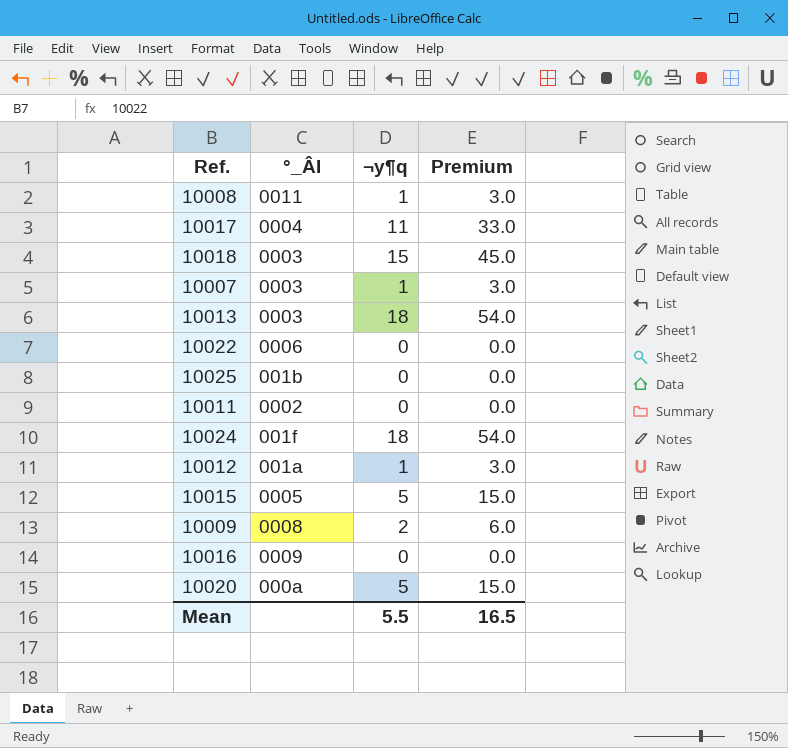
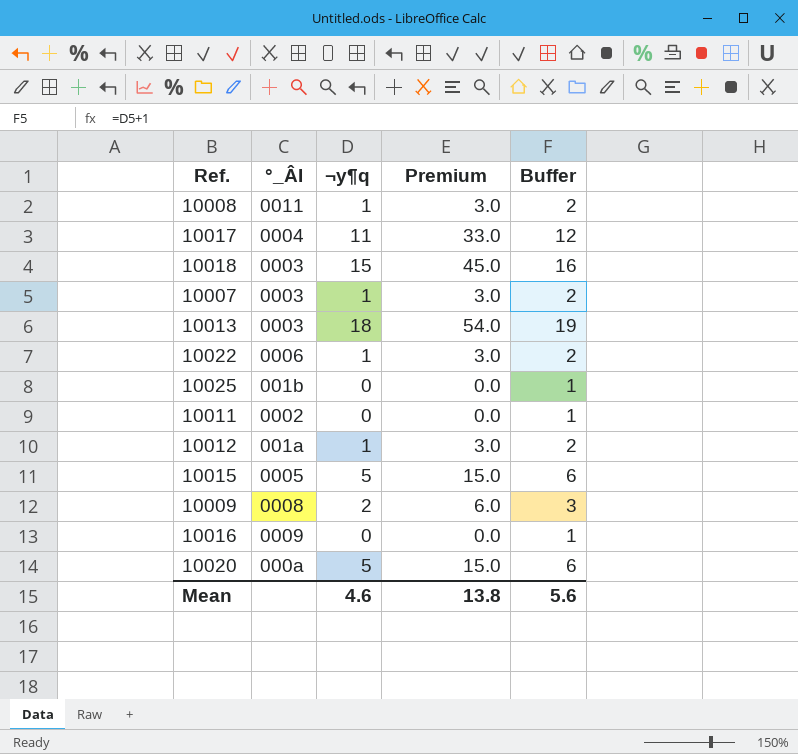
column Buffer | formula: none -> [¬y¶q] + 1
row 10024: 001f | 18 | 54.0 -> none
10022 | ¬y¶q: 0 -> 1
10022 | Premium: 0.0 -> 3.0
Mean | ¬y¶q: 5.5 -> 4.6
Mean | Premium: 16.5 -> 13.8

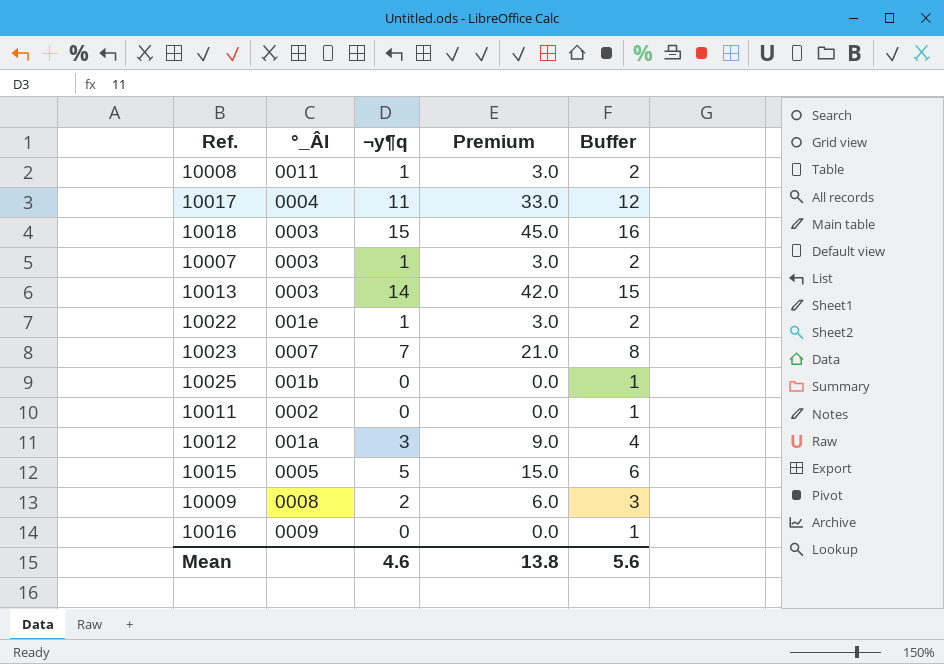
row 10020: 000a | 5 | 15.0 | 6 -> none
10013 | ¬y¶q: 18 -> 14
10013 | Premium: 54.0 -> 42.0
10013 | Buffer: 19 -> 15
10022 | °_ÂI: 0006 -> 001e
row 10023: none -> 0007 | 7 | 21.0 | 8
10012 | ¬y¶q: 1 -> 3
10012 | Premium: 3.0 -> 9.0
10012 | Buffer: 2 -> 4

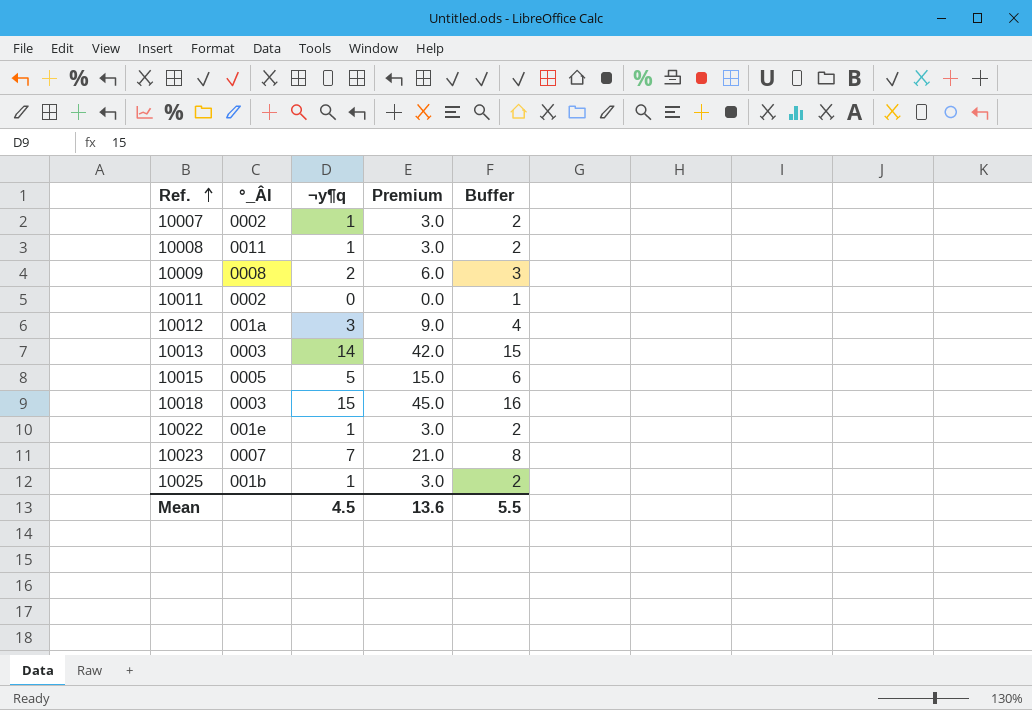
row order: none -> Ref. ascending
row 10017: 0004 | 11 | 33.0 | 12 -> none
row 10016: 0009 | 0 | 0.0 | 1 -> none
10007 | °_ÂI: 0003 -> 0002
10025 | ¬y¶q: 0 -> 1
10025 | Premium: 0.0 -> 3.0
10025 | Buffer: 1 -> 2
Mean | ¬y¶q: 4.6 -> 4.5
Mean | Premium: 13.8 -> 13.6
Mean | Buffer: 5.6 -> 5.5

